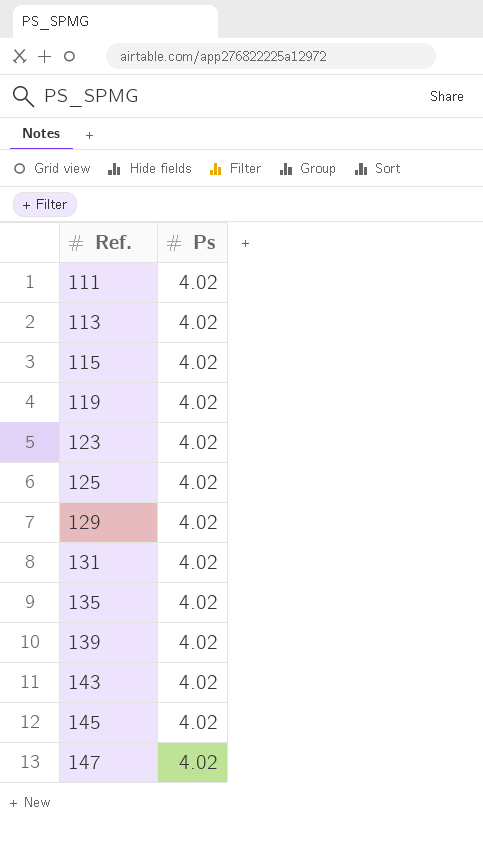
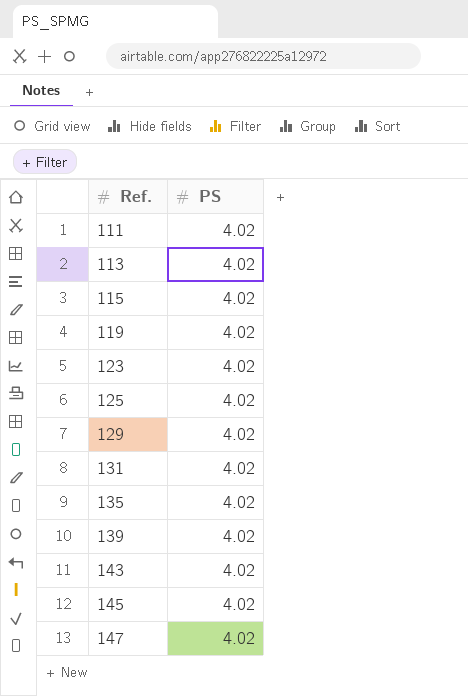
column name: Ps -> PS

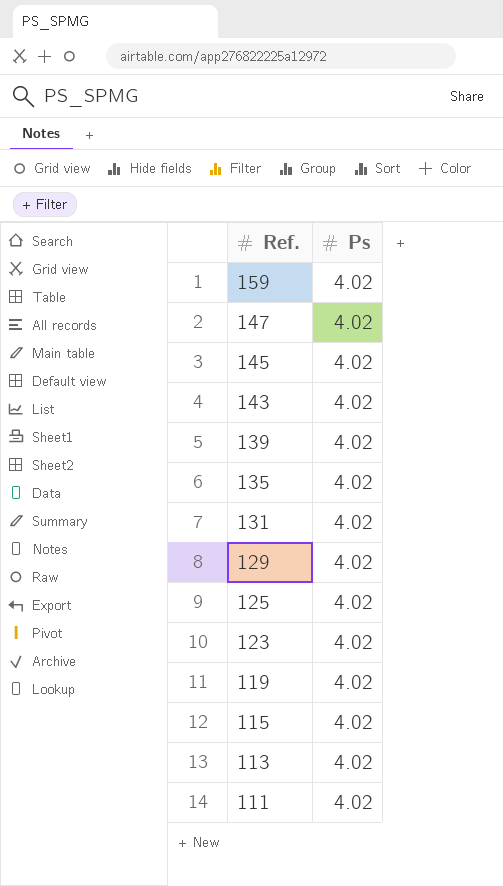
row order: Ref. ascending -> Ref. descending
column name: PS -> Ps
row 159: none -> 4.02

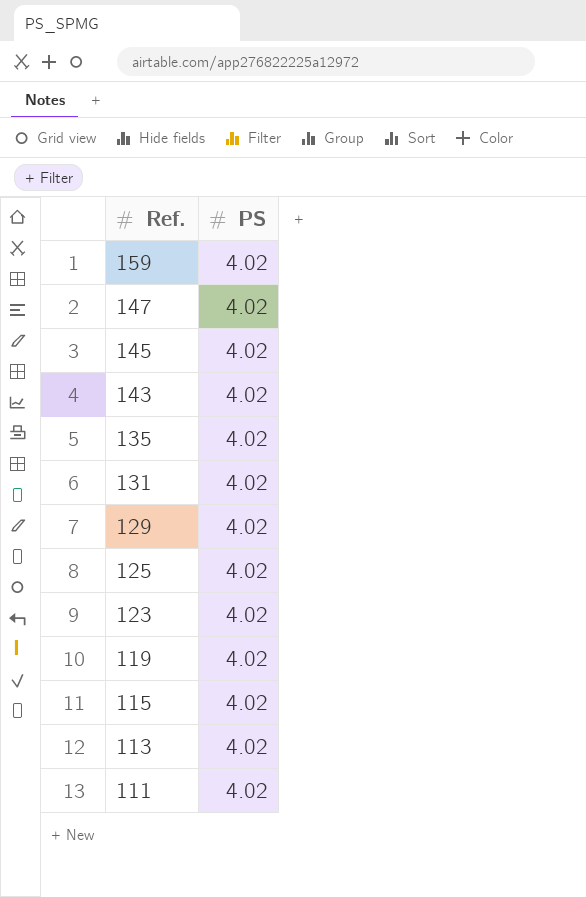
column name: Ps -> PS
row 139: 4.02 -> none

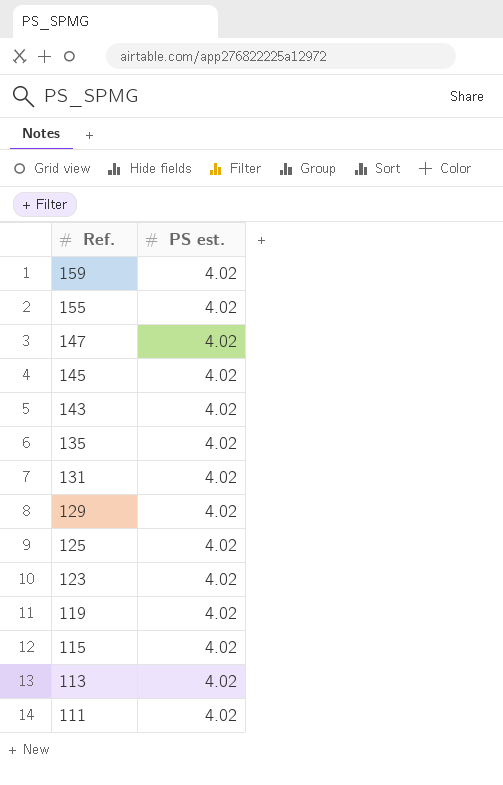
column name: PS -> PS est.
row 155: none -> 4.02

